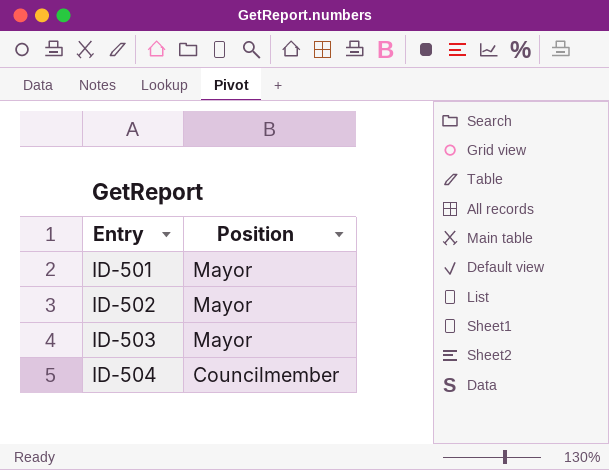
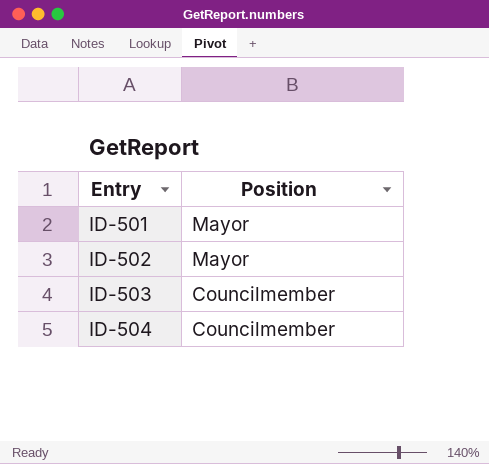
ID-503 | Position: Mayor -> Councilmember

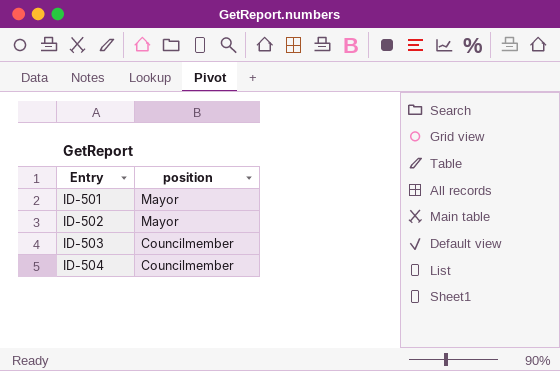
column name: Position -> position

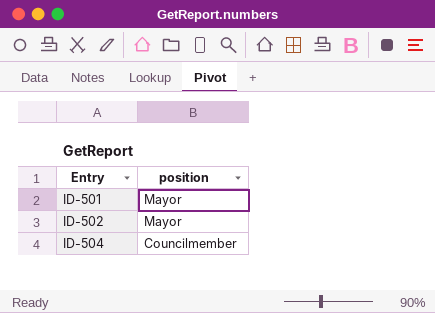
row ID-503: Councilmember -> none

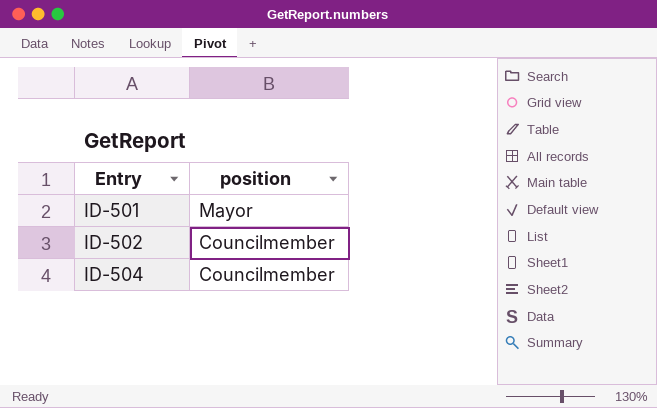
ID-502 | position: Mayor -> Councilmember

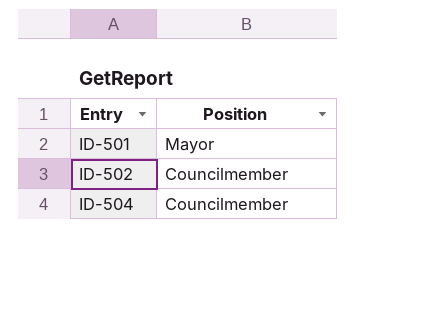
column name: position -> Position

